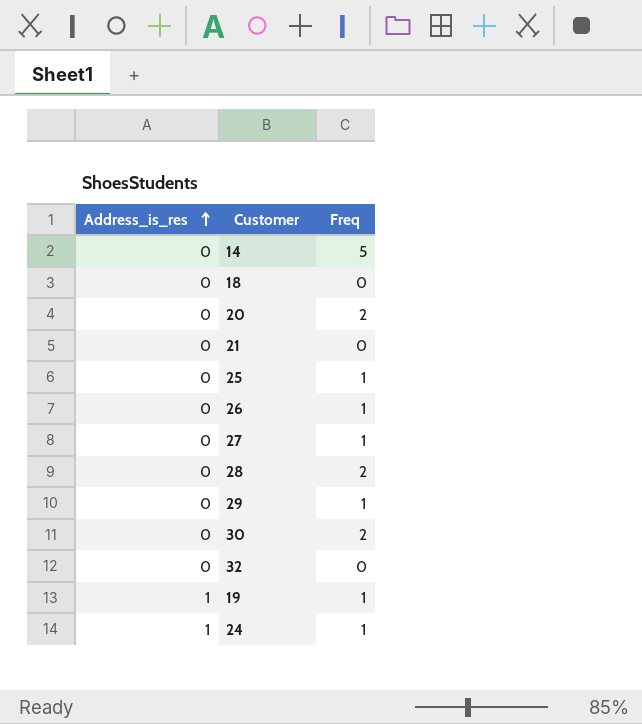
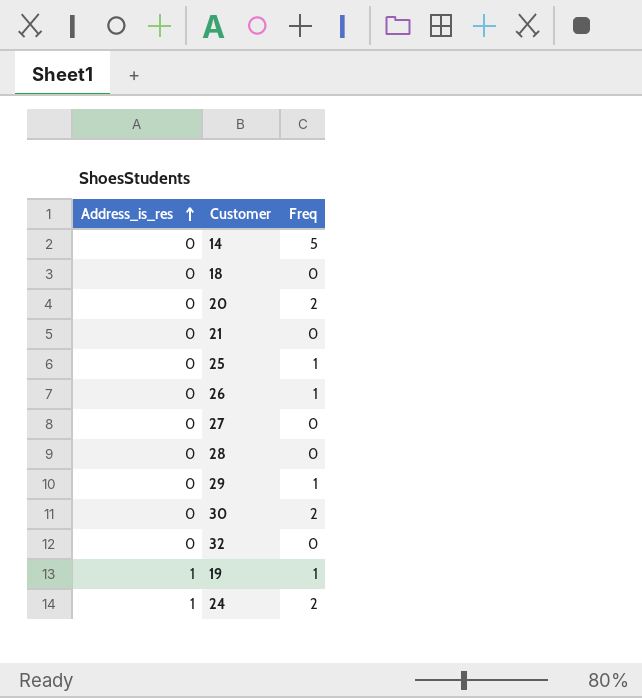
27 | Freq: 1 -> 0
28 | Freq: 2 -> 0
24 | Freq: 1 -> 2

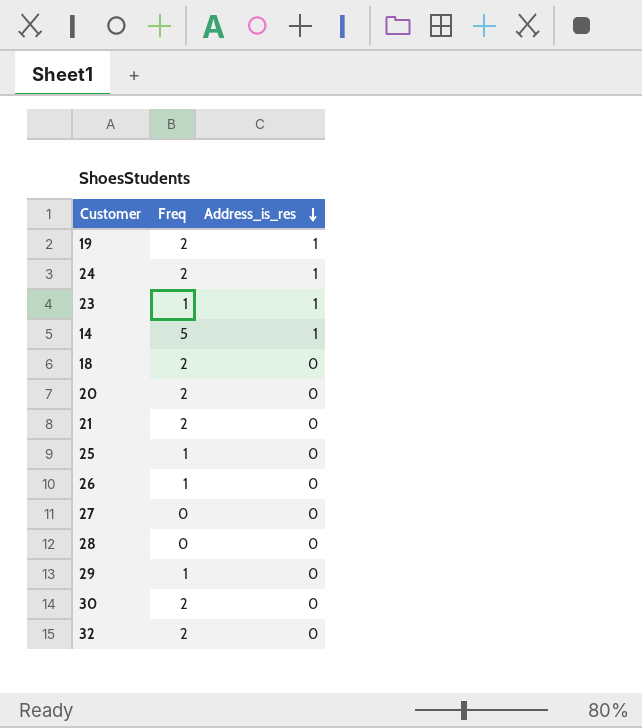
row order: Address_is_res ascending -> Address_is_res descending
column Address_is_res | position: 1 -> 3
19 | Freq: 1 -> 2
row 23: none -> 1 | 1
14 | Address_is_res: 0 -> 1
18 | Freq: 0 -> 2
21 | Freq: 0 -> 2
32 | Freq: 0 -> 2

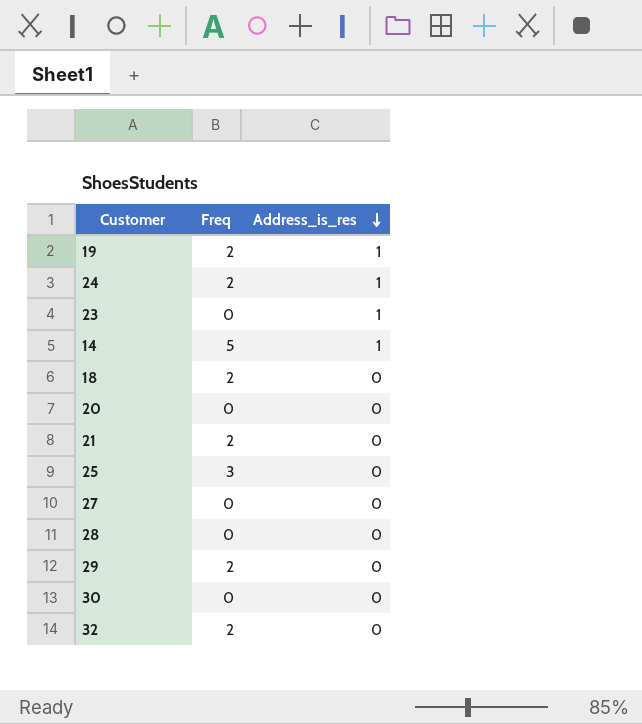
row 26: 1 | 0 -> none
23 | Freq: 1 -> 0
20 | Freq: 2 -> 0
25 | Freq: 1 -> 3
29 | Freq: 1 -> 2
30 | Freq: 2 -> 0

